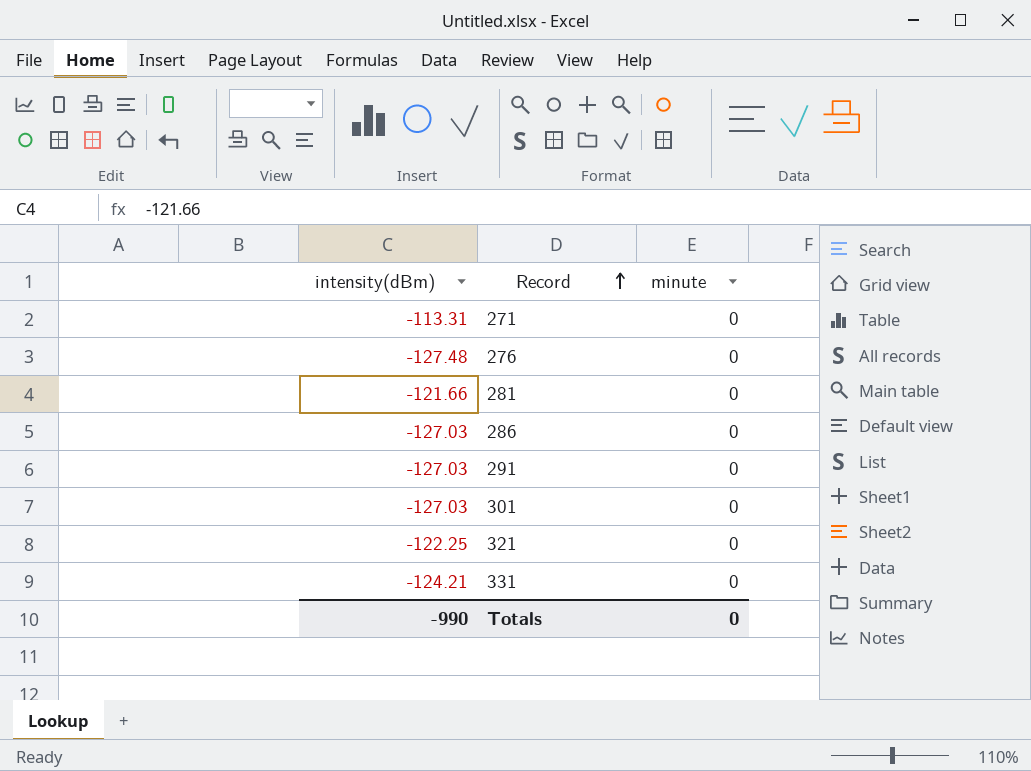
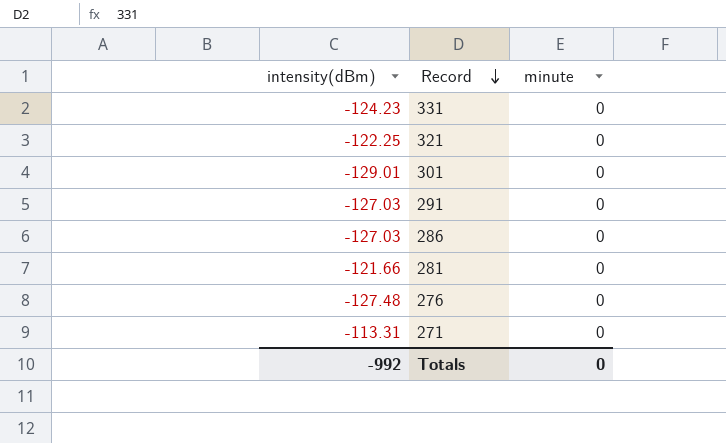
row order: Record ascending -> Record descending
331 | intensity(dBm): -124.21 -> -124.23
301 | intensity(dBm): -127.03 -> -129.01
Totals | intensity(dBm): -990 -> -992

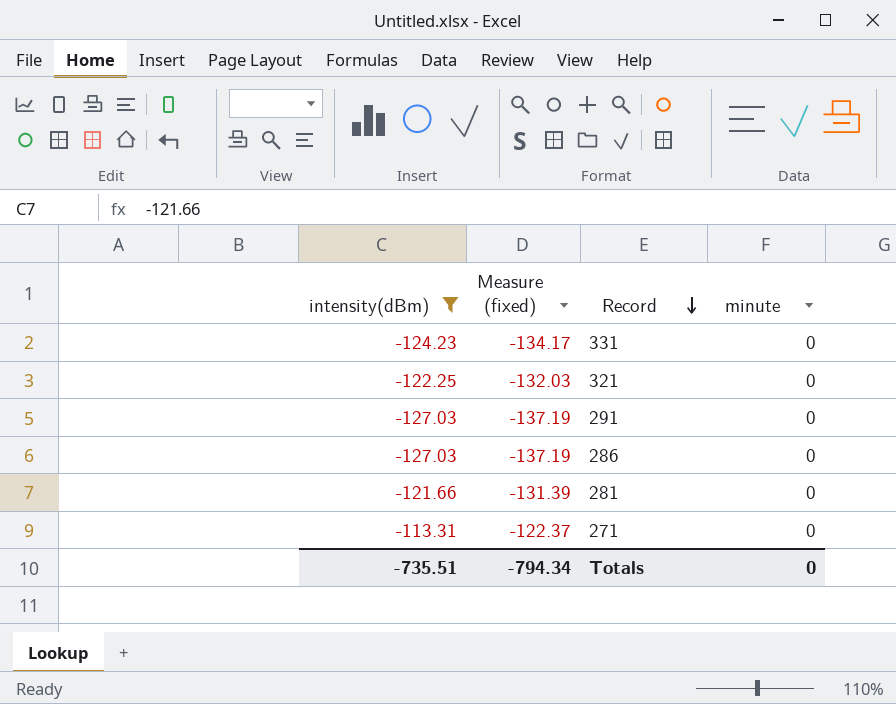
filter: none -> intensity(dBm) >= -127.03
column Measure (fixed) | formula: none -> [intensity(dBm)] * 1.08
Totals | intensity(dBm): -992 -> -735.51

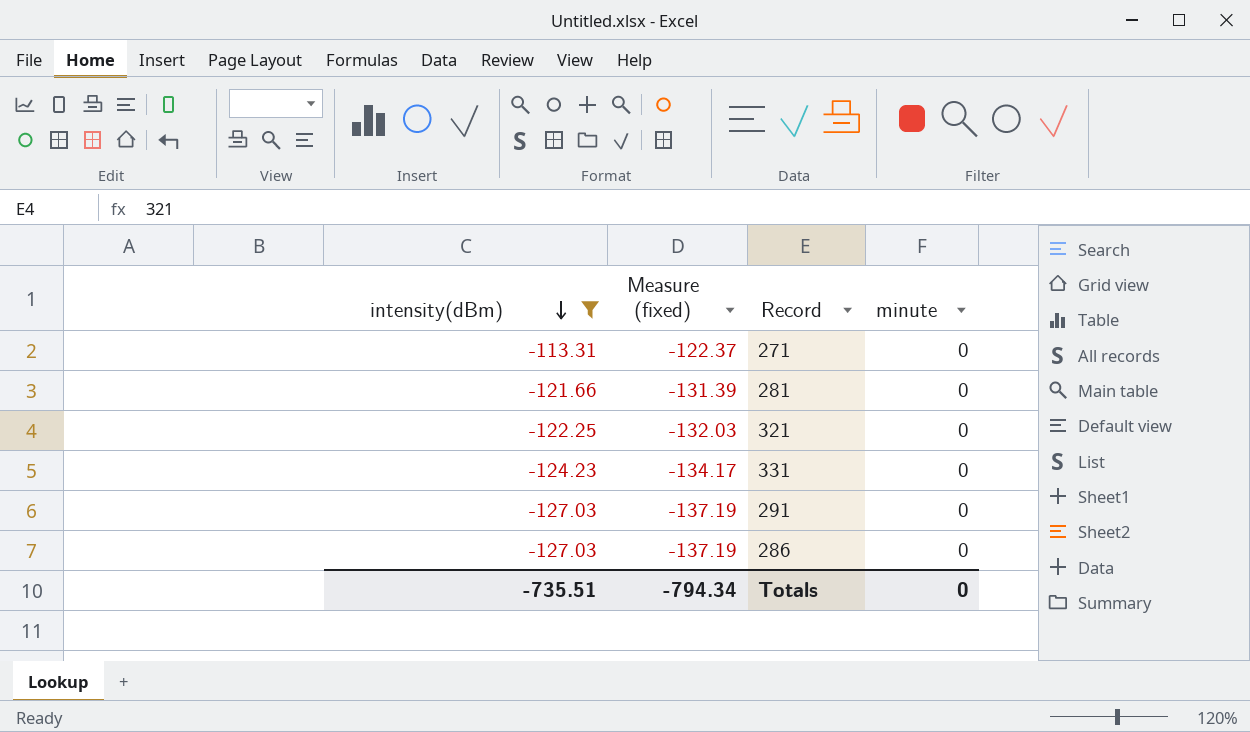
row order: Record descending -> intensity(dBm) descending

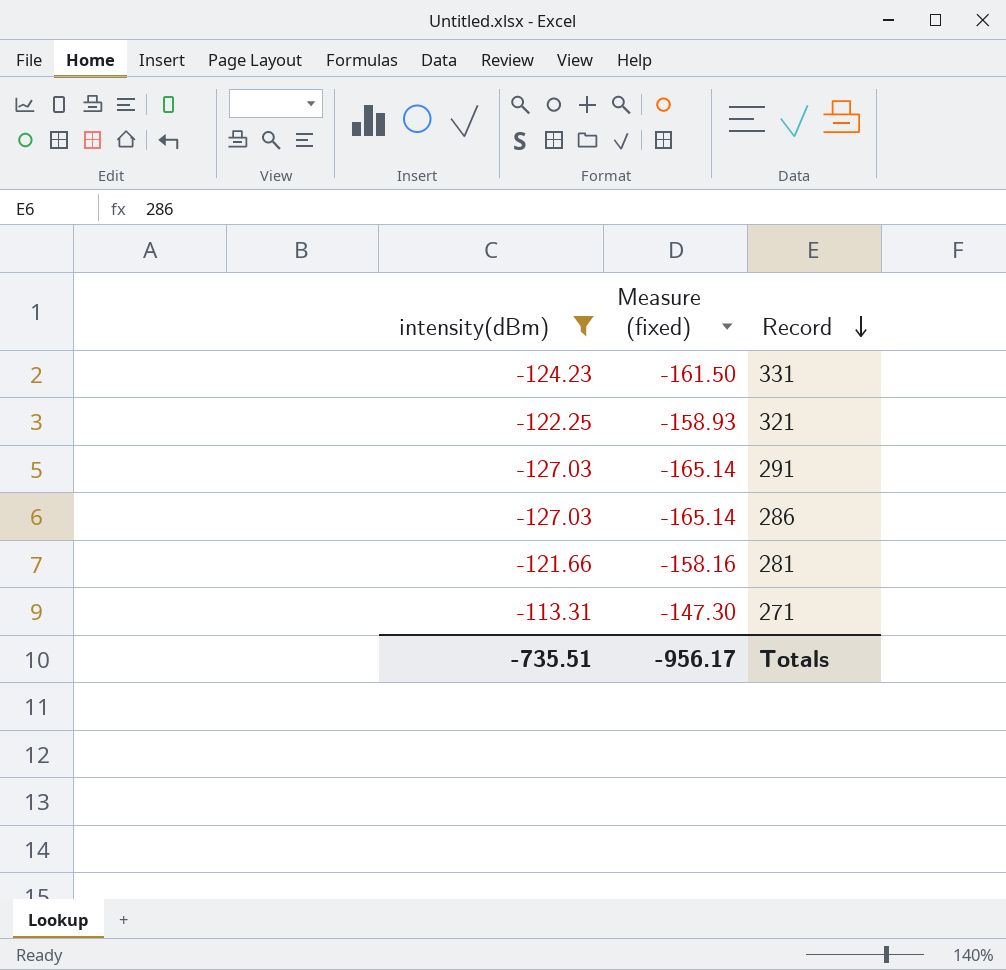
row order: intensity(dBm) descending -> Record descending
column minute | position: 4 -> none
column Measure (fixed) | formula: [intensity(dBm)] * 1.08 -> [intensity(dBm)] * 1.3
Totals | Measure (fixed): -794.34 -> -956.17

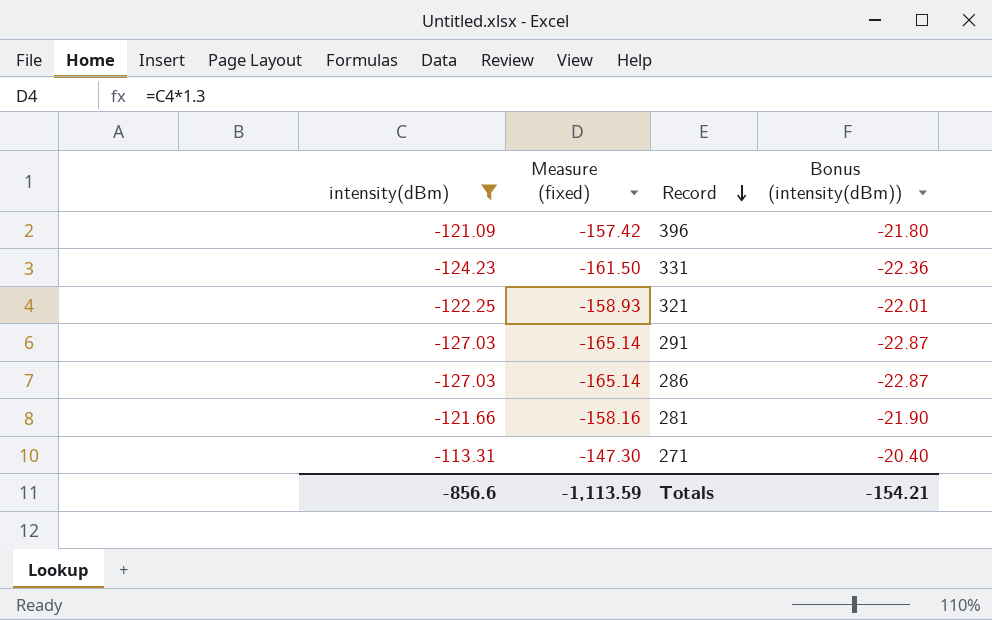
column Bonus (intensity(dBm)) | formula: none -> [intensity(dBm)] * 0.18
row 396: none -> -121.09 | -157.42 | -21.80
Totals | intensity(dBm): -735.51 -> -856.6
Totals | Measure (fixed): -956.17 -> -1,113.59

